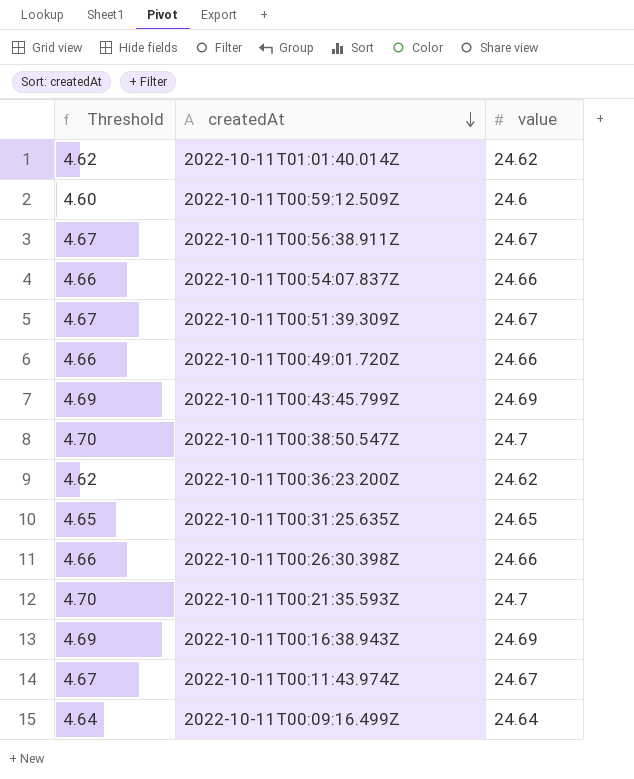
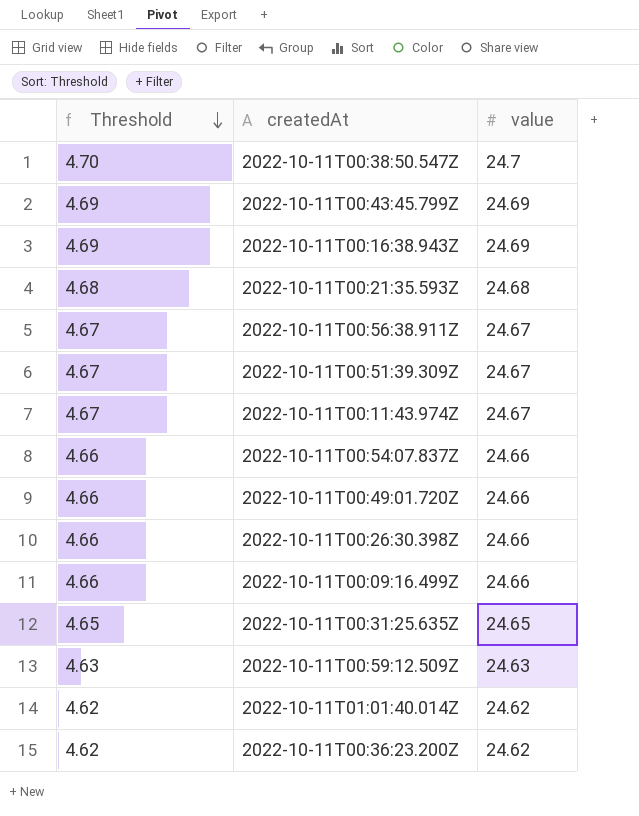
row order: createdAt descending -> Threshold descending
2022-10-11T00:21:35.593Z | Threshold: 4.70 -> 4.68
2022-10-11T00:21:35.593Z | value: 24.7 -> 24.68
2022-10-11T00:09:16.499Z | Threshold: 4.64 -> 4.66
2022-10-11T00:09:16.499Z | value: 24.64 -> 24.66
2022-10-11T00:59:12.509Z | Threshold: 4.60 -> 4.63
2022-10-11T00:59:12.509Z | value: 24.6 -> 24.63

